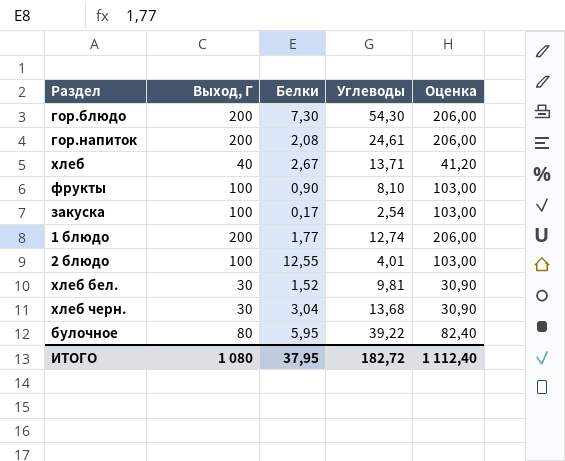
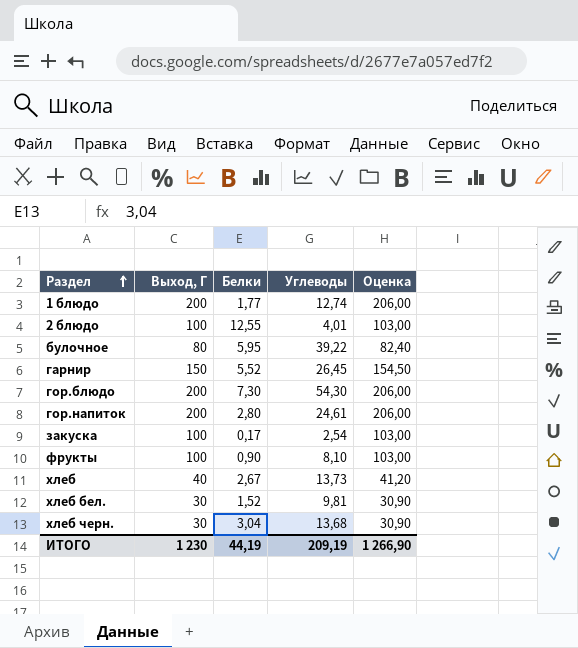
row order: none -> Раздел ascending
row гарнир: none -> 150 | 5,52 | 26,45 | 154,50
гор.напиток | Белки: 2,08 -> 2,80
хлеб | Углеводы: 13,71 -> 13,73
ИТОГО | Выход, Г: 1 080 -> 1 230
ИТОГО | Белки: 37,95 -> 44,19
ИТОГО | Углеводы: 182,72 -> 209,19
ИТОГО | Оценка: 1 112,40 -> 1 266,90

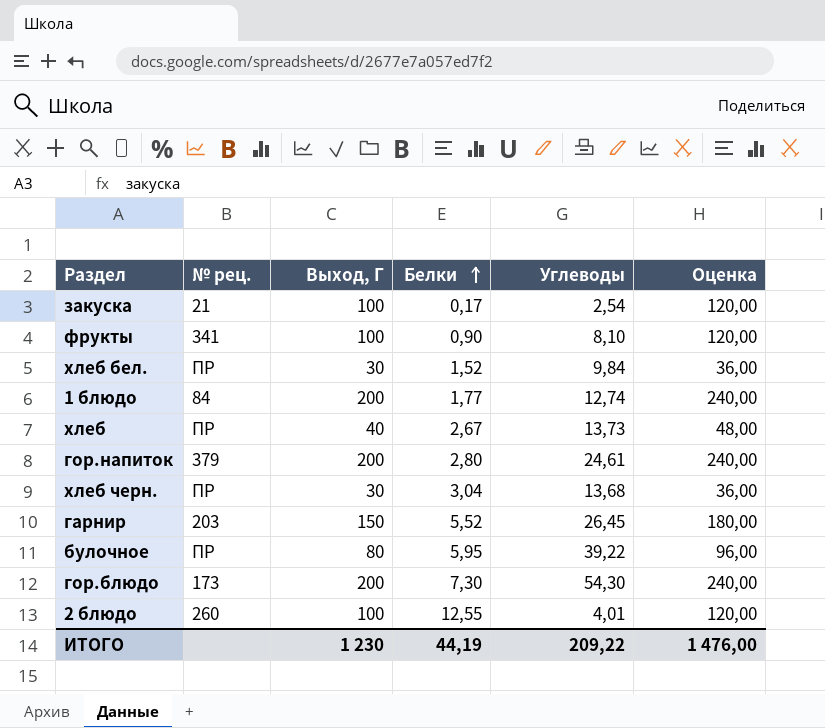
row order: Раздел ascending -> Белки ascending
column № рец. | position: none -> 2
column Оценка | formula: [Выход, Г] * 1,03 -> [Выход, Г] * 1,2
хлеб бел. | Углеводы: 9,81 -> 9,84
ИТОГО | Углеводы: 209,19 -> 209,22
ИТОГО | Оценка: 1 266,90 -> 1 476,00

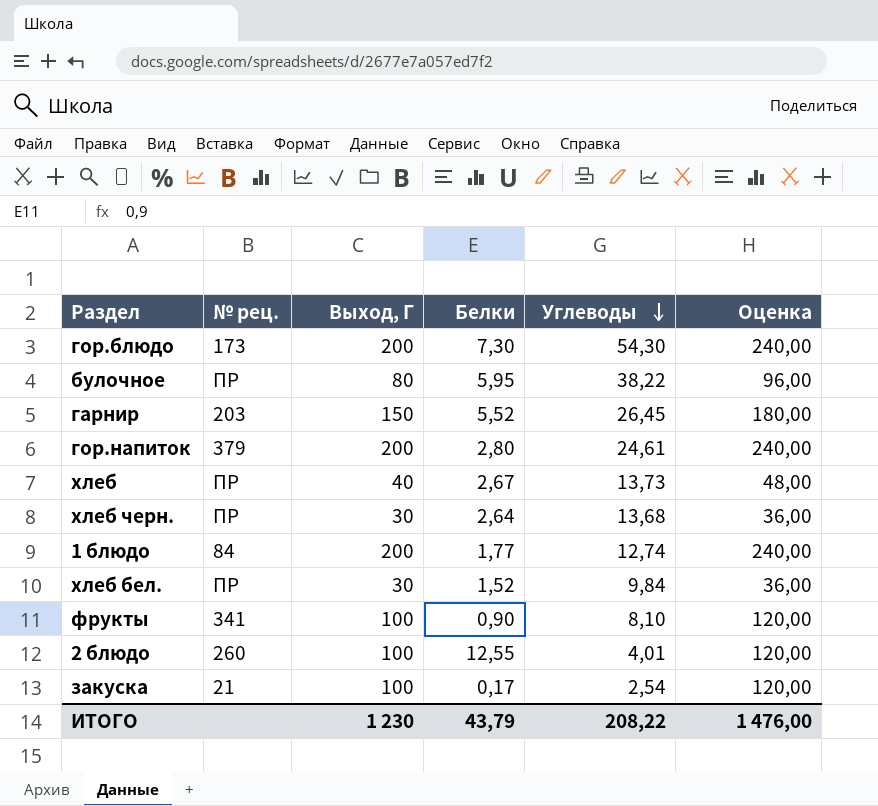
row order: Белки ascending -> Углеводы descending
булочное | Углеводы: 39,22 -> 38,22
хлеб черн. | Белки: 3,04 -> 2,64
ИТОГО | Белки: 44,19 -> 43,79
ИТОГО | Углеводы: 209,22 -> 208,22

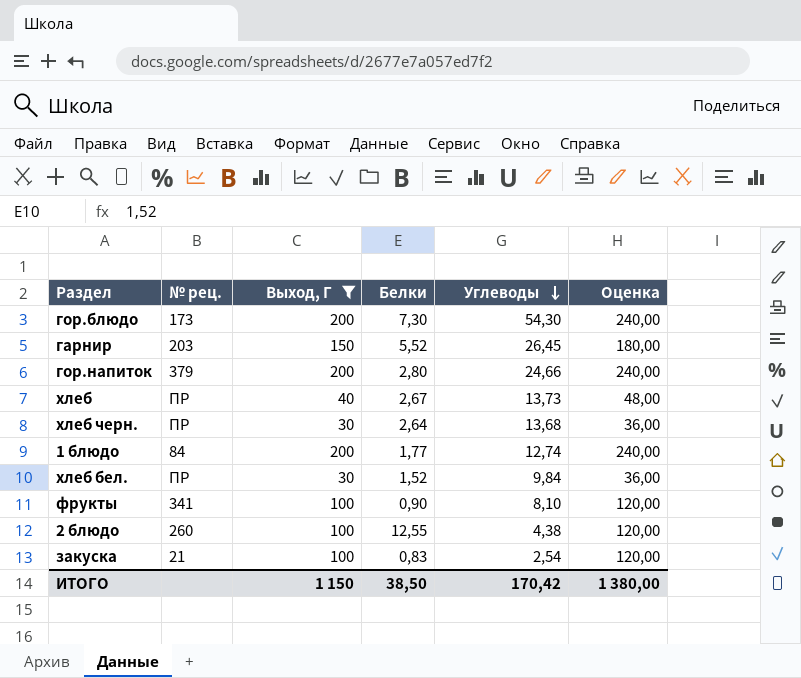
filter: none -> Выход, Г != 80
гор.напиток | Углеводы: 24,61 -> 24,66
2 блюдо | Углеводы: 4,01 -> 4,38
закуска | Белки: 0,17 -> 0,83
ИТОГО | Выход, Г: 1 230 -> 1 150
ИТОГО | Белки: 43,79 -> 38,50
ИТОГО | Углеводы: 208,22 -> 170,42
ИТОГО | Оценка: 1 476,00 -> 1 380,00

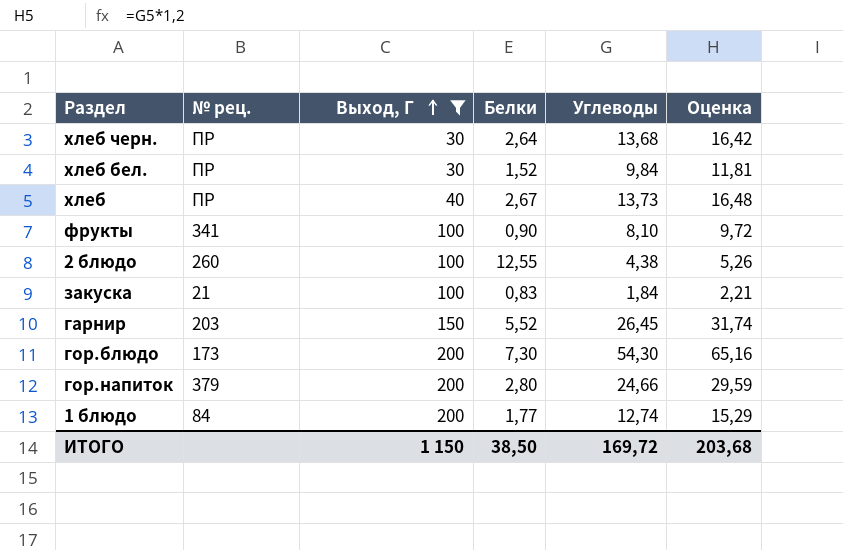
row order: Углеводы descending -> Выход, Г ascending
column Оценка | formula: [Выход, Г] * 1,2 -> [Углеводы] * 1,2
закуска | Углеводы: 2,54 -> 1,84
ИТОГО | Углеводы: 170,42 -> 169,72
ИТОГО | Оценка: 1 380,00 -> 203,68

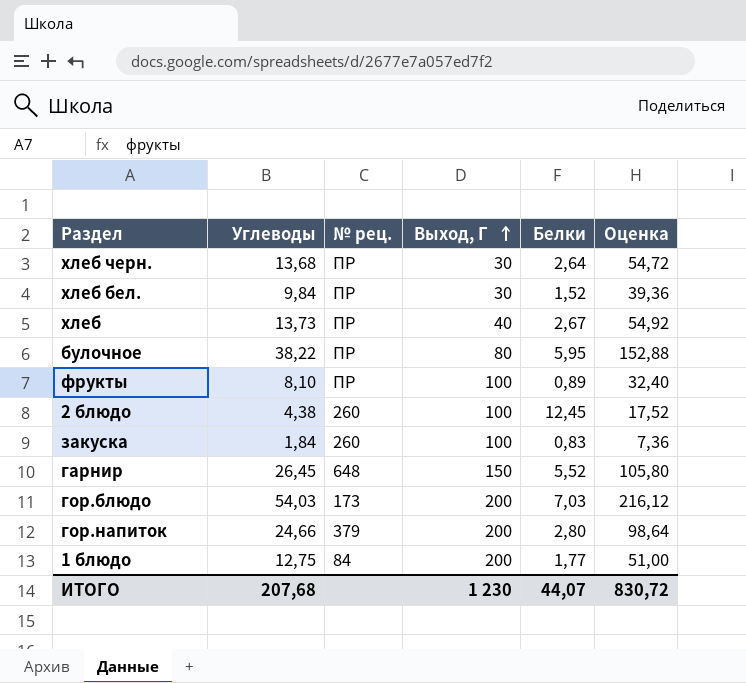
filter: Выход, Г != 80 -> none
column Углеводы | position: 5 -> 2
column Оценка | formula: [Углеводы] * 1,2 -> [Углеводы] * 4
фрукты | № рец.: 341 -> ПР
фрукты | Белки: 0,90 -> 0,89
2 блюдо | Белки: 12,55 -> 12,45
закуска | № рец.: 21 -> 260
гарнир | № рец.: 203 -> 648
гор.блюдо | Углеводы: 54,30 -> 54,03
гор.блюдо | Белки: 7,30 -> 7,03
1 блюдо | Углеводы: 12,74 -> 12,75
ИТОГО | Углеводы: 169,72 -> 207,68
ИТОГО | Выход, Г: 1 150 -> 1 230
ИТОГО | Белки: 38,50 -> 44,07
ИТОГО | Оценка: 203,68 -> 830,72

